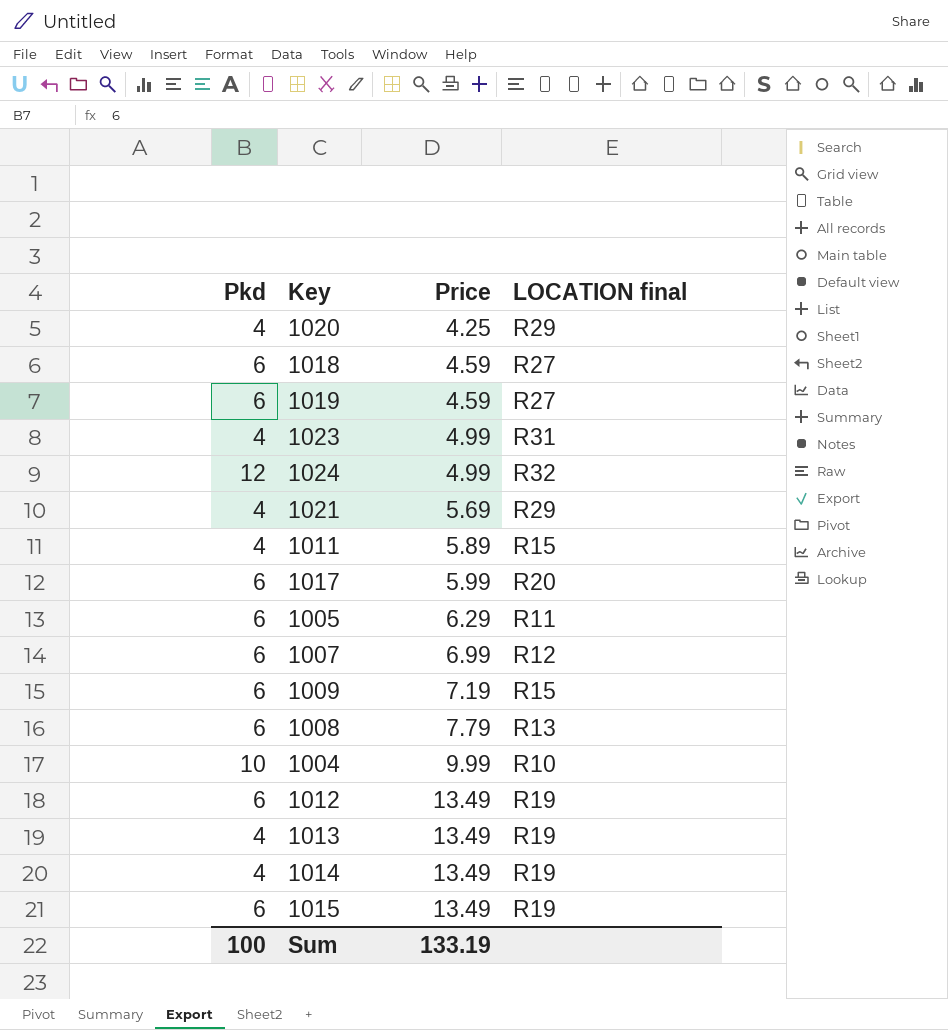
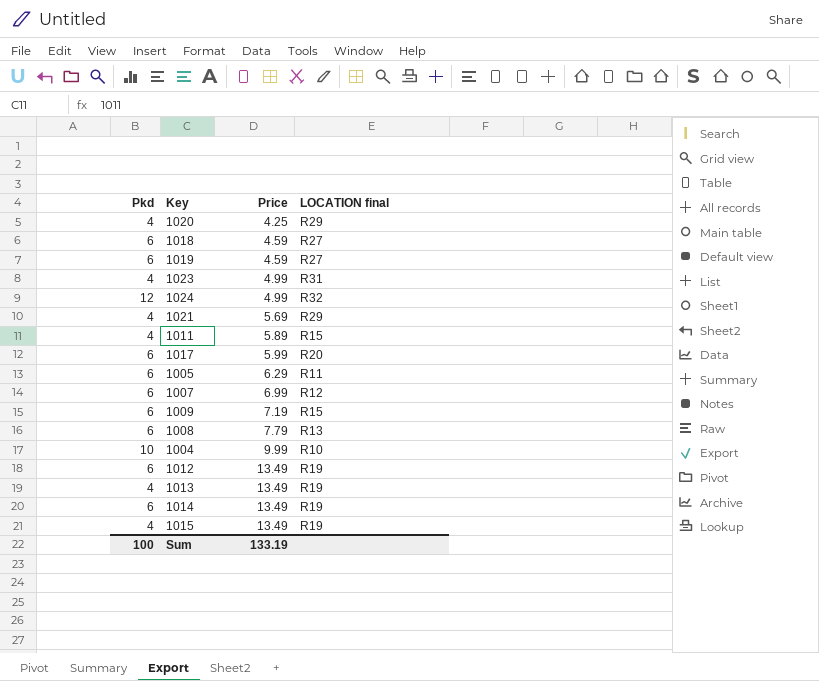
1014 | Pkd: 4 -> 6
1015 | Pkd: 6 -> 4

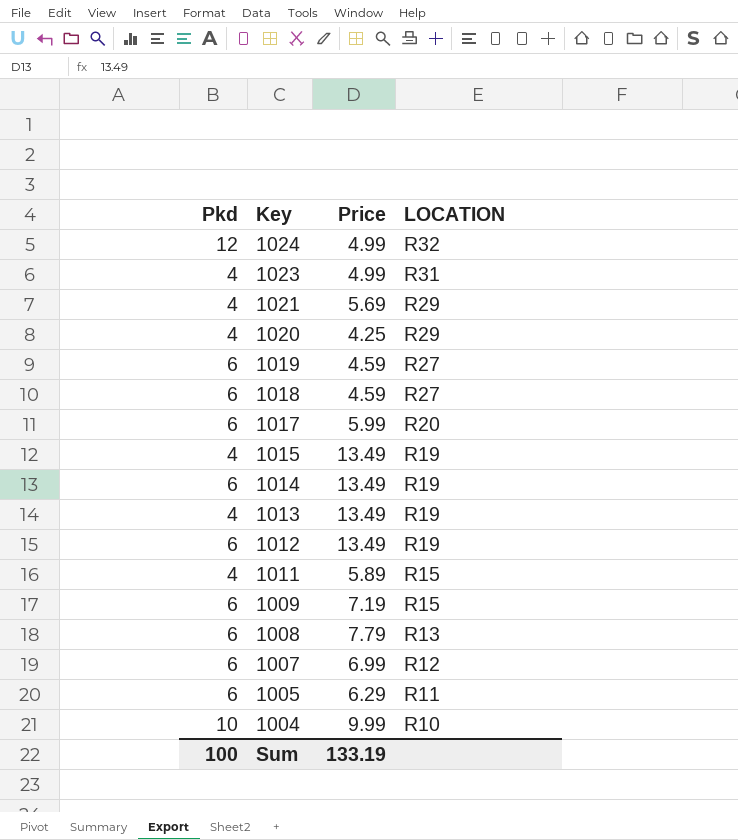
row order: Price ascending -> Key descending
column name: LOCATION final -> LOCATION

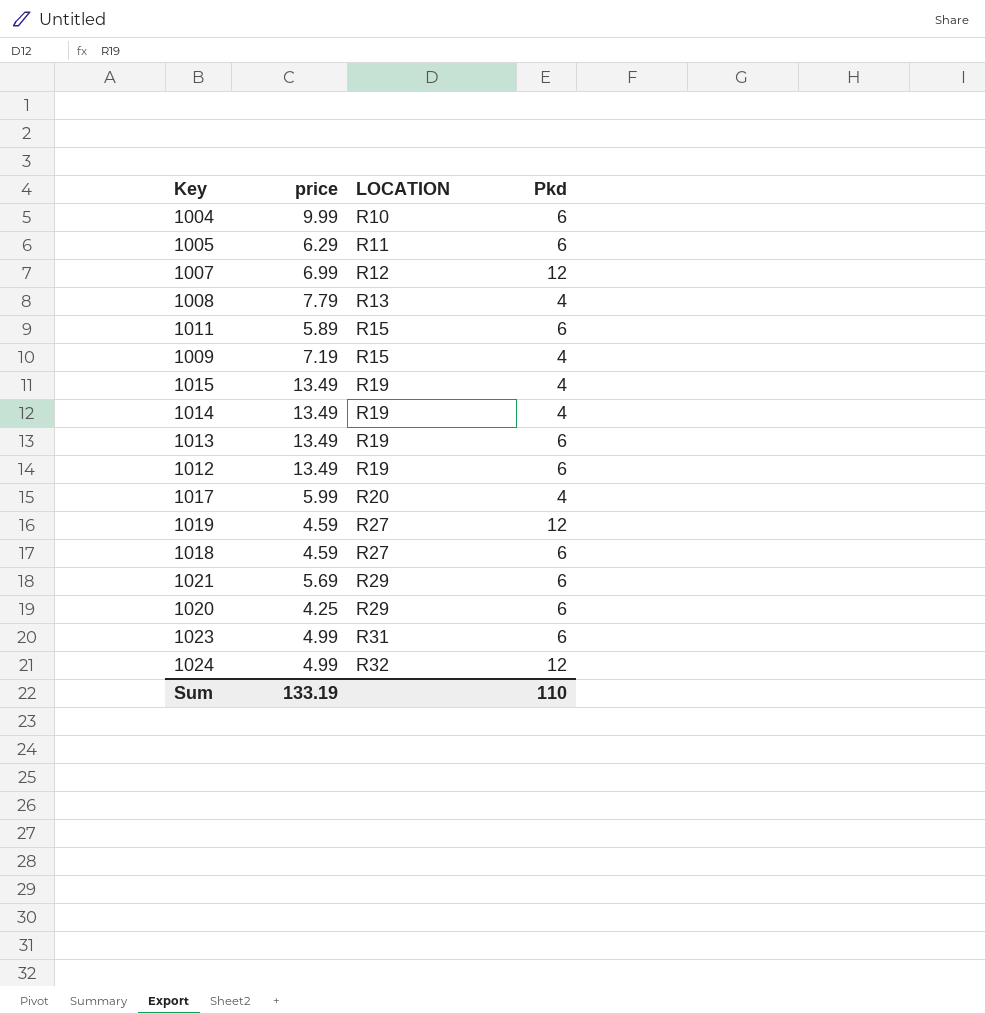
row order: Key descending -> LOCATION ascending
column name: Price -> price
column Pkd | position: 1 -> 4
1004 | Pkd: 10 -> 6
1007 | Pkd: 6 -> 12
1008 | Pkd: 6 -> 4
1011 | Pkd: 4 -> 6
1009 | Pkd: 6 -> 4
1014 | Pkd: 6 -> 4
1013 | Pkd: 4 -> 6
1017 | Pkd: 6 -> 4
1019 | Pkd: 6 -> 12
1021 | Pkd: 4 -> 6
1020 | Pkd: 4 -> 6
1023 | Pkd: 4 -> 6
Sum | Pkd: 100 -> 110

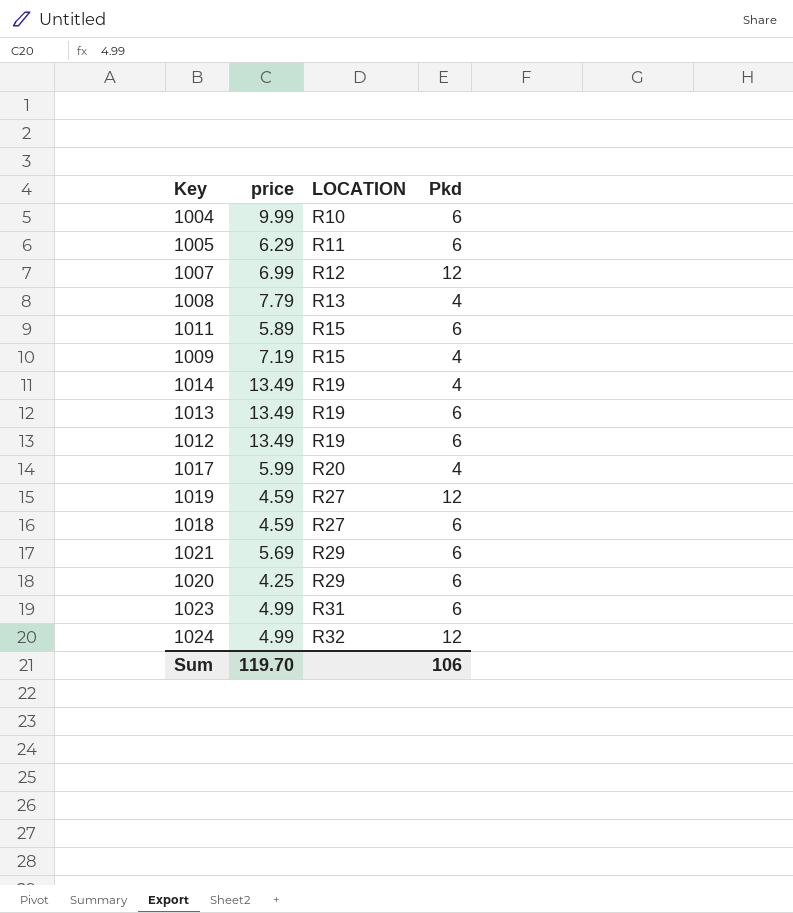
row 1015: 13.49 | R19 | 4 -> none
Sum | price: 133.19 -> 119.70
Sum | Pkd: 110 -> 106

